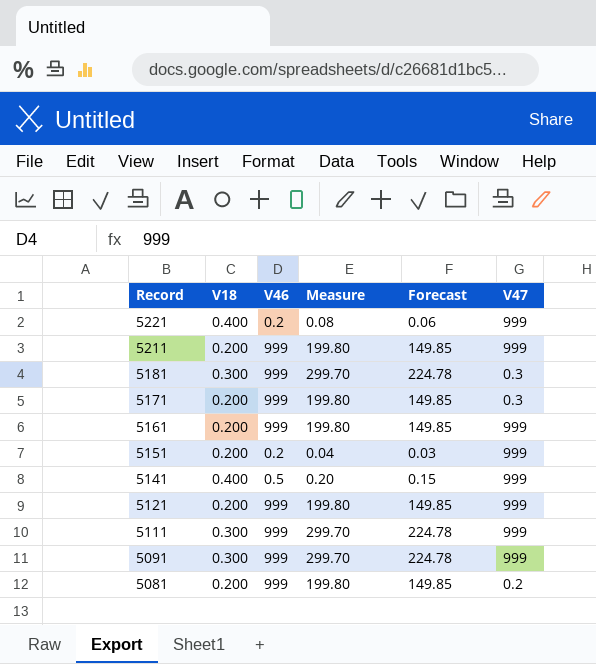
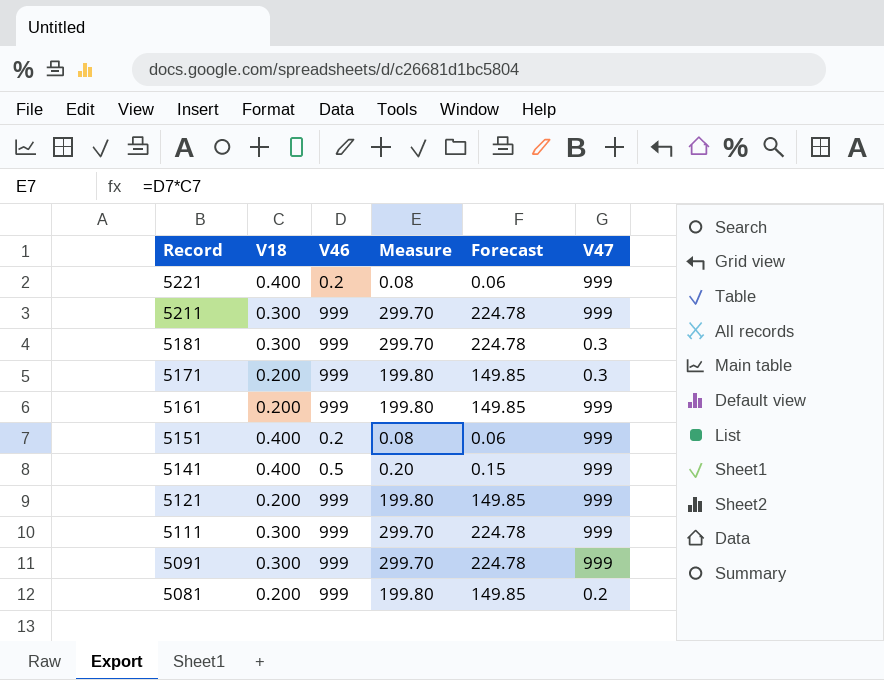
5211 | V18: 0.200 -> 0.300
5211 | Measure: 199.80 -> 299.70
5211 | Forecast: 149.85 -> 224.78
5151 | V18: 0.200 -> 0.400
5151 | Measure: 0.04 -> 0.08
5151 | Forecast: 0.03 -> 0.06

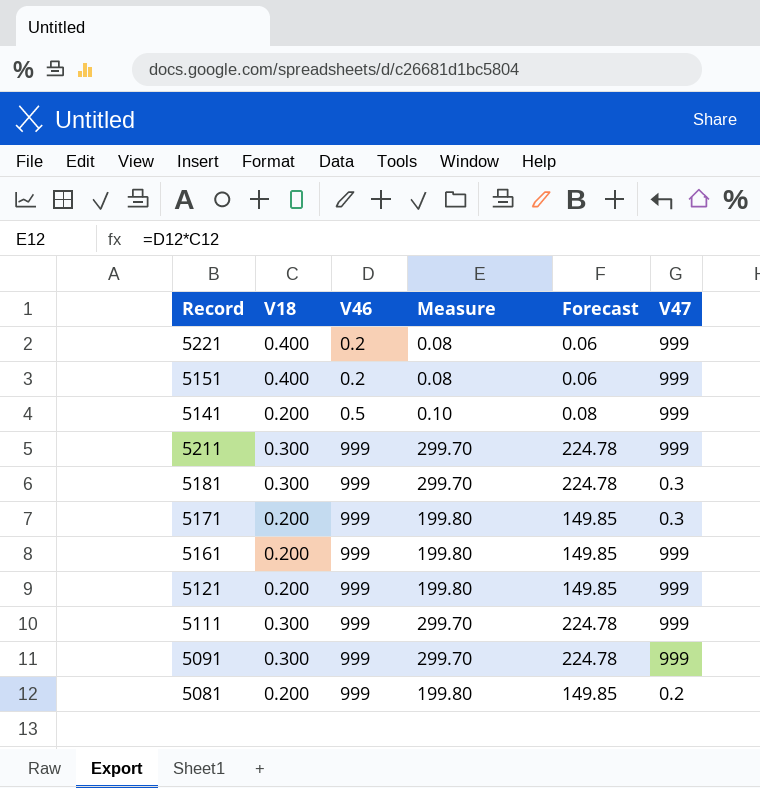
row order: Record descending -> V46 ascending
5141 | V18: 0.400 -> 0.200
5141 | Measure: 0.20 -> 0.10
5141 | Forecast: 0.15 -> 0.08

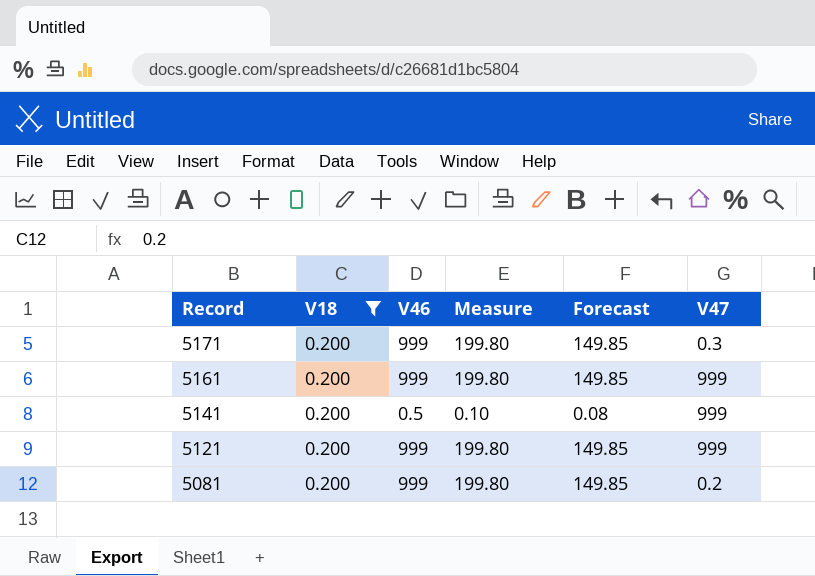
filter: none -> V18 = 0.200
row order: V46 ascending -> Record descending

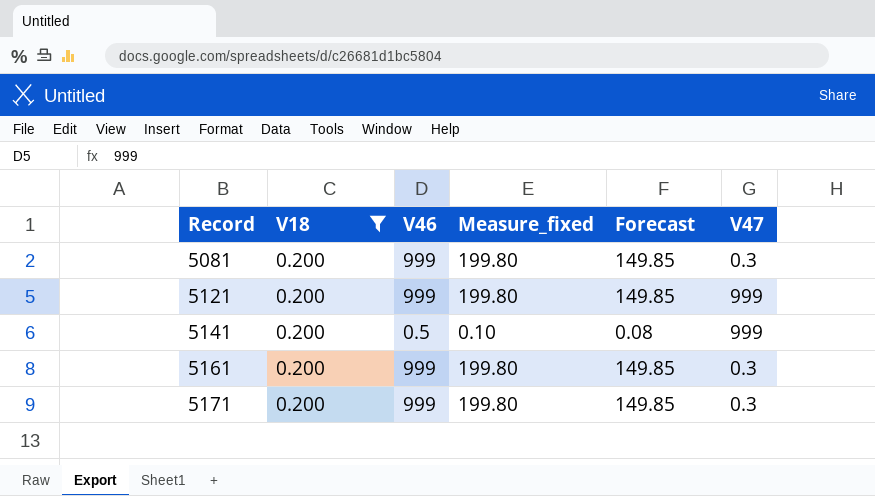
row order: Record descending -> Record ascending
column name: Measure -> Measure_fixed
5081 | V47: 0.2 -> 0.3
5161 | V47: 999 -> 0.3

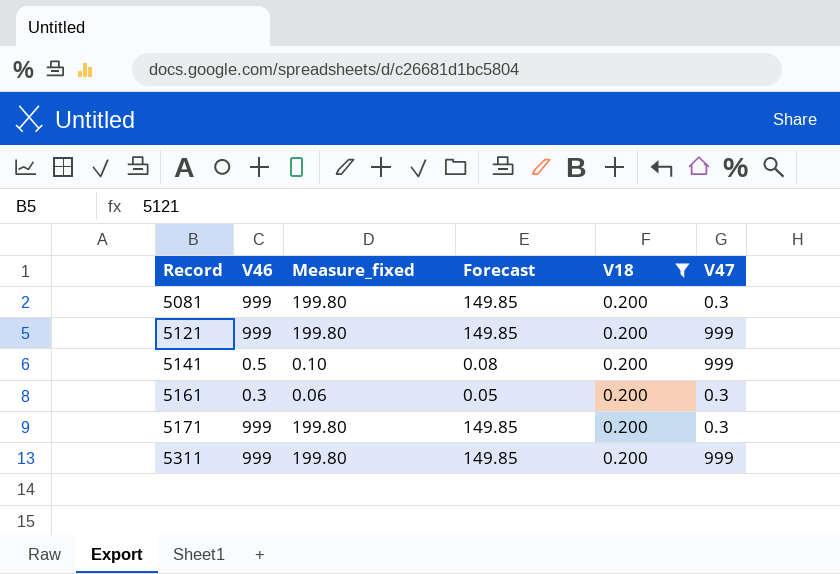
column V18 | position: 2 -> 5
5161 | V46: 999 -> 0.3
5161 | Measure_fixed: 199.80 -> 0.06
5161 | Forecast: 149.85 -> 0.05
row 5311: none -> 999 | 199.80 | 149.85 | 0.200 | 999

